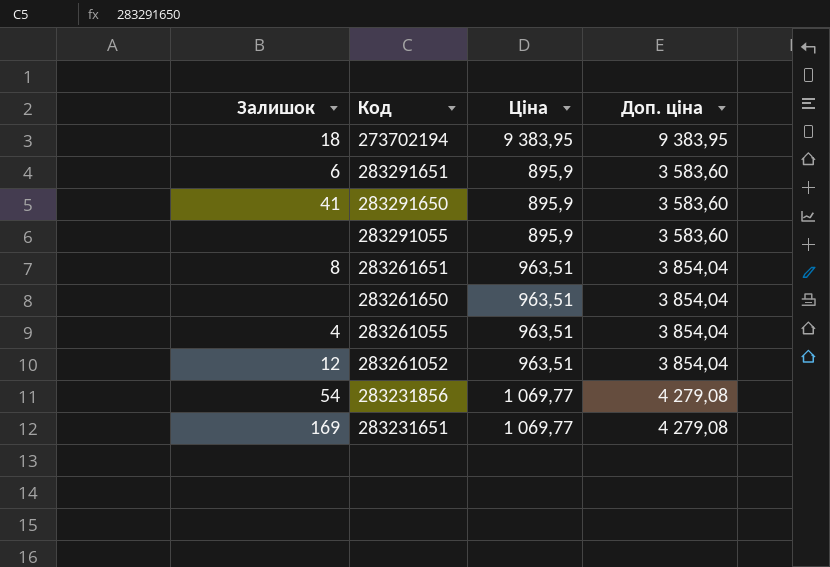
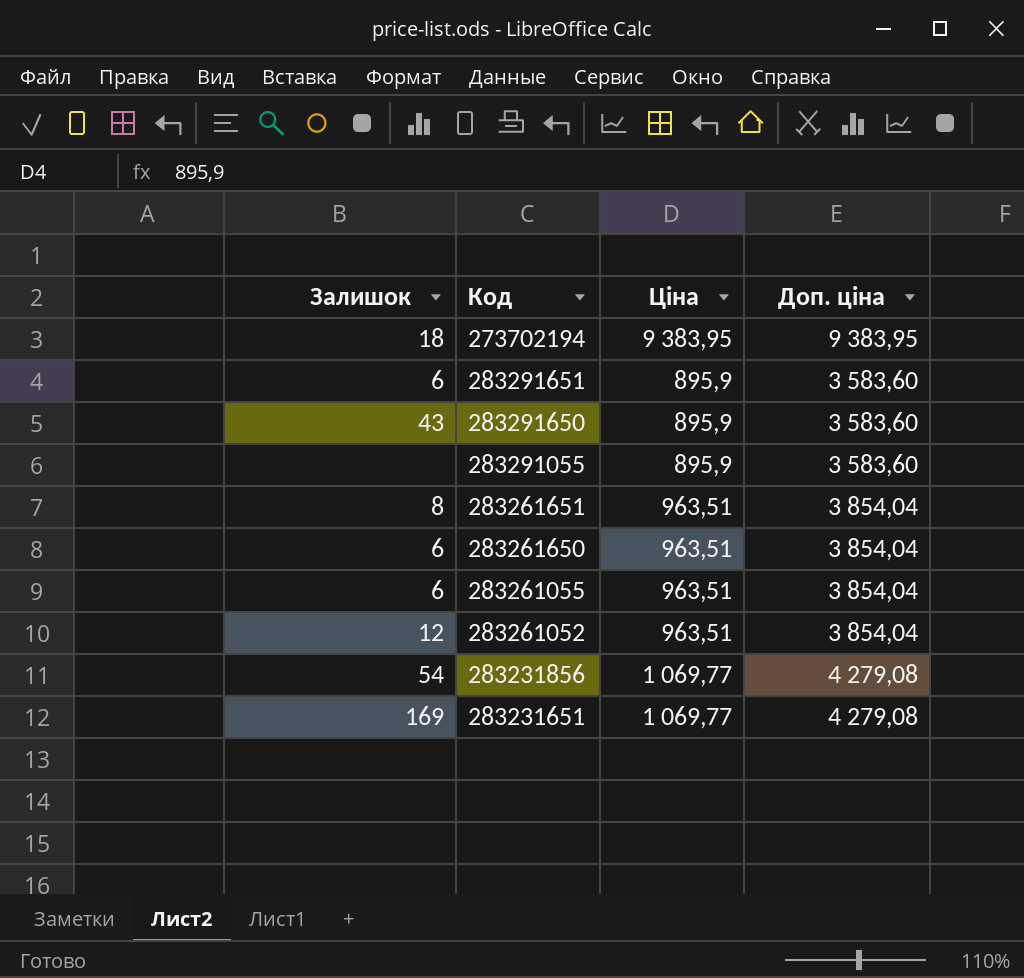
283291650 | Залишок: 41 -> 43
283261650 | Залишок: none -> 6
283261055 | Залишок: 4 -> 6

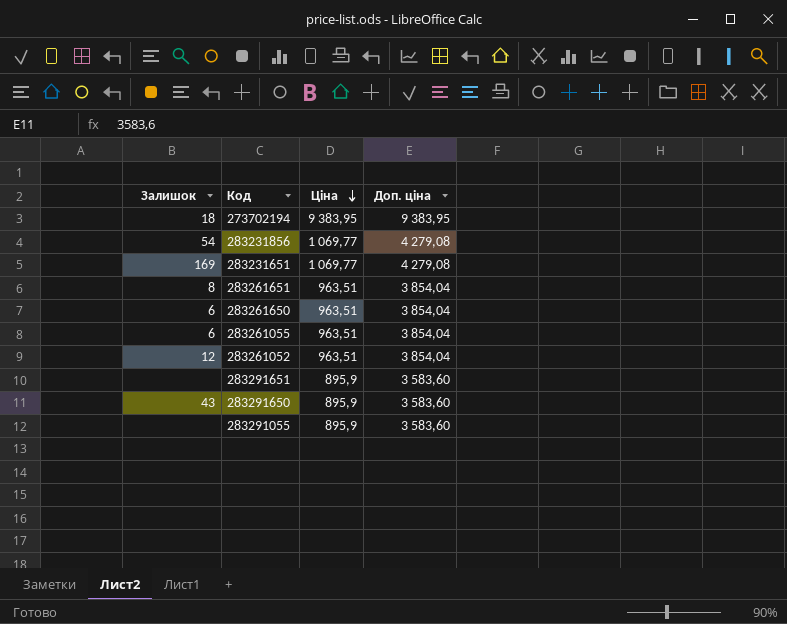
row order: none -> Ціна descending
283291651 | Залишок: 6 -> none

